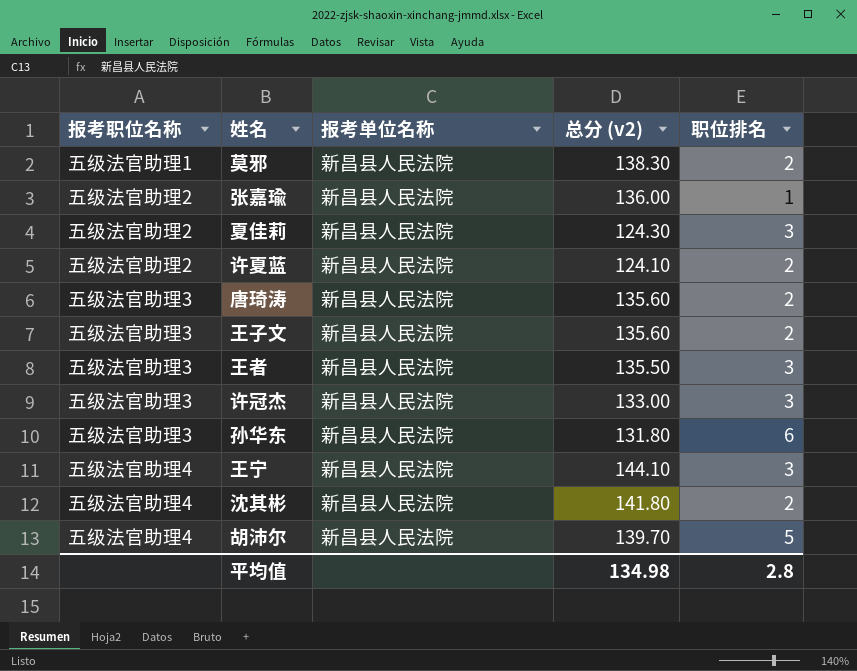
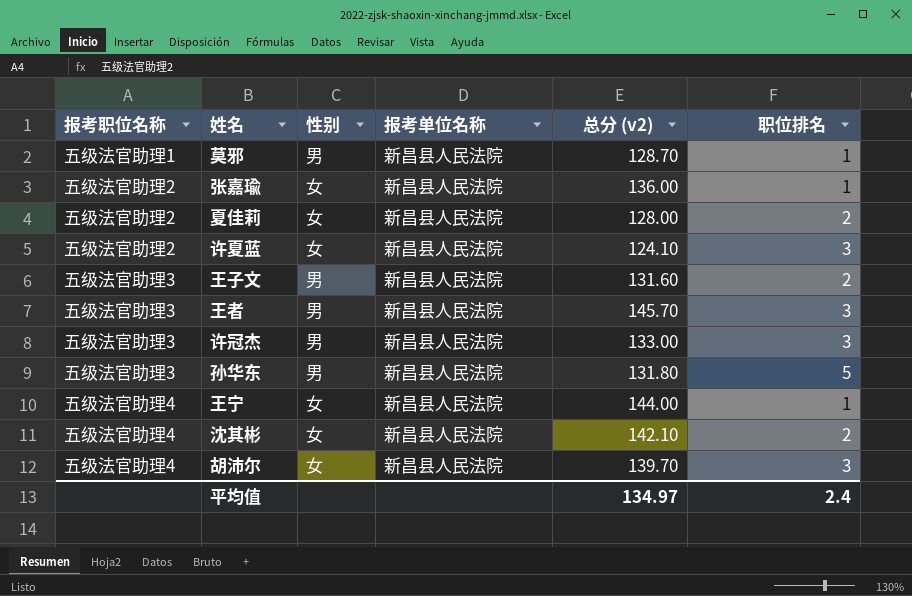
column 性别 | position: none -> 3
row 唐琦涛: 五级法官助理3 | 新昌县人民法院 | 135.60 | 2 -> none
莫邪 | 总分 (v2): 138.30 -> 128.70
莫邪 | 职位排名: 2 -> 1
夏佳莉 | 总分 (v2): 124.30 -> 128.00
夏佳莉 | 职位排名: 3 -> 2
许夏蓝 | 职位排名: 2 -> 3
王子文 | 总分 (v2): 135.60 -> 131.60
王者 | 总分 (v2): 135.50 -> 145.70
孙华东 | 职位排名: 6 -> 5
王宁 | 总分 (v2): 144.10 -> 144.00
王宁 | 职位排名: 3 -> 1
沈其彬 | 总分 (v2): 141.80 -> 142.10
胡沛尔 | 职位排名: 5 -> 3
平均值 | 总分 (v2): 134.98 -> 134.97
平均值 | 职位排名: 2.8 -> 2.4

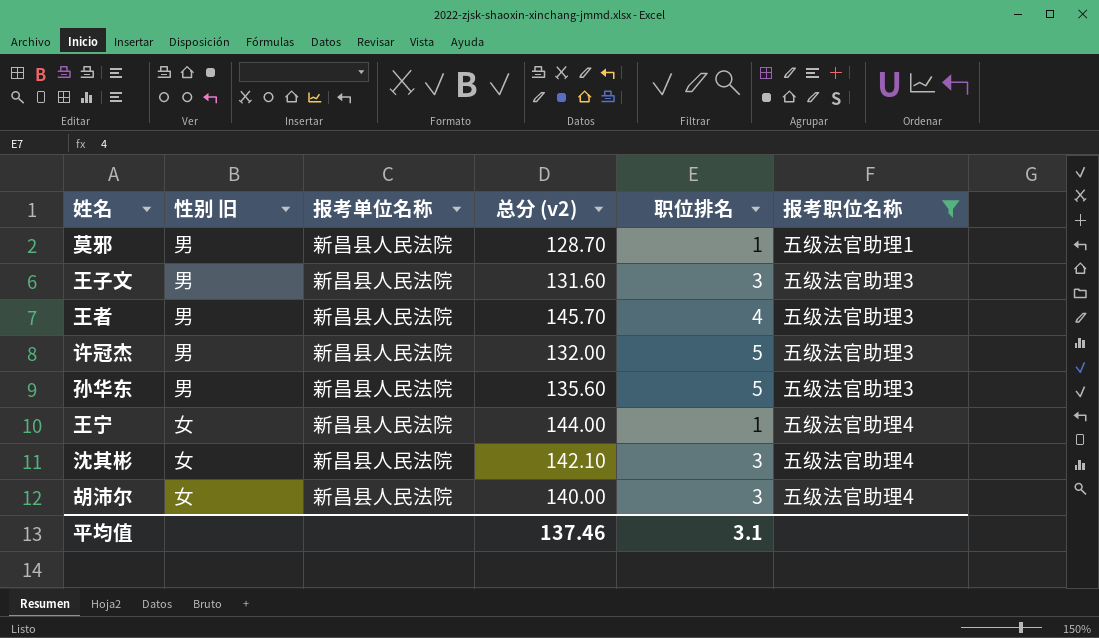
filter: none -> 报考职位名称 != 五级法官助理2
column name: 性别 -> 性别 旧
column 报考职位名称 | position: 1 -> 6
王子文 | 职位排名: 2 -> 3
王者 | 职位排名: 3 -> 4
许冠杰 | 总分 (v2): 133.00 -> 132.00
许冠杰 | 职位排名: 3 -> 5
孙华东 | 总分 (v2): 131.80 -> 135.60
沈其彬 | 职位排名: 2 -> 3
胡沛尔 | 总分 (v2): 139.70 -> 140.00
平均值 | 总分 (v2): 134.97 -> 137.46
平均值 | 职位排名: 2.4 -> 3.1

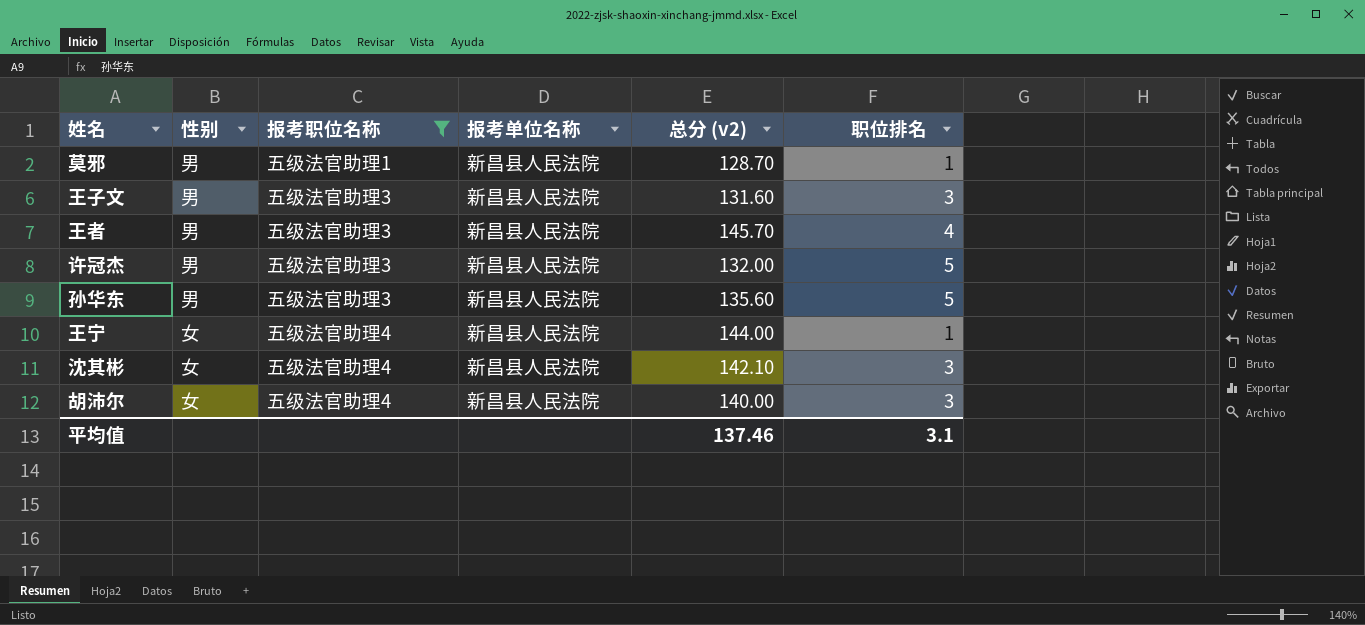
column name: 性别 旧 -> 性别
column 报考职位名称 | position: 6 -> 3

